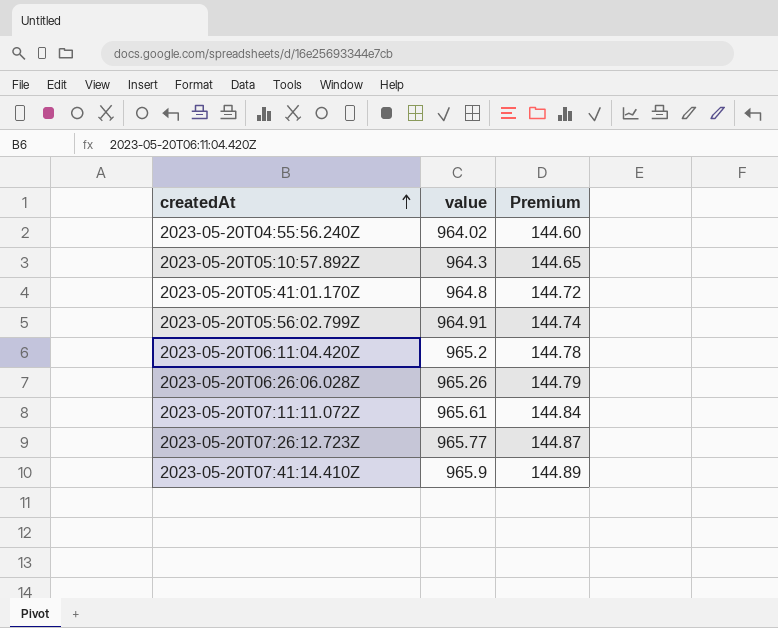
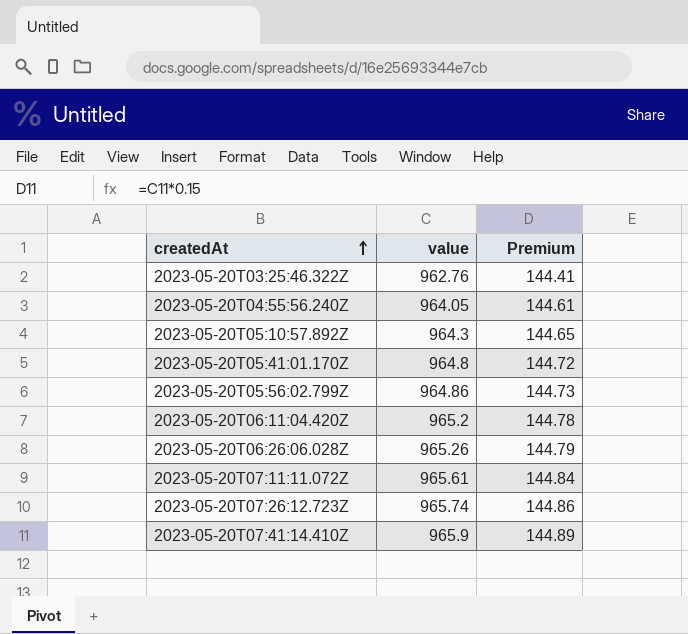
row 2023-05-20T03:25:46.322Z: none -> 962.76 | 144.41
2023-05-20T04:55:56.240Z | value: 964.02 -> 964.05
2023-05-20T04:55:56.240Z | Premium: 144.60 -> 144.61
2023-05-20T05:56:02.799Z | value: 964.91 -> 964.86
2023-05-20T05:56:02.799Z | Premium: 144.74 -> 144.73
2023-05-20T07:26:12.723Z | value: 965.77 -> 965.74
2023-05-20T07:26:12.723Z | Premium: 144.87 -> 144.86

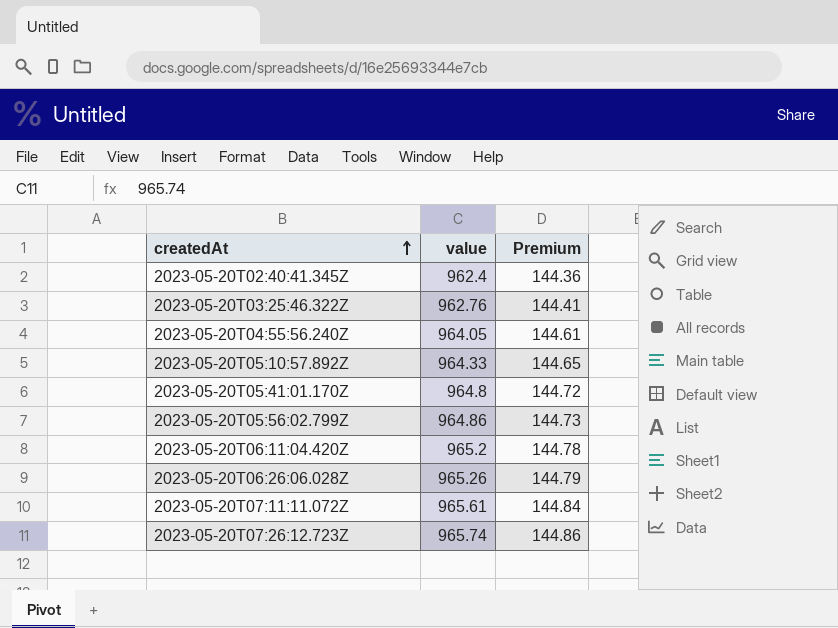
row 2023-05-20T07:41:14.410Z: 965.9 | 144.89 -> none
row 2023-05-20T02:40:41.345Z: none -> 962.4 | 144.36
2023-05-20T05:10:57.892Z | value: 964.3 -> 964.33

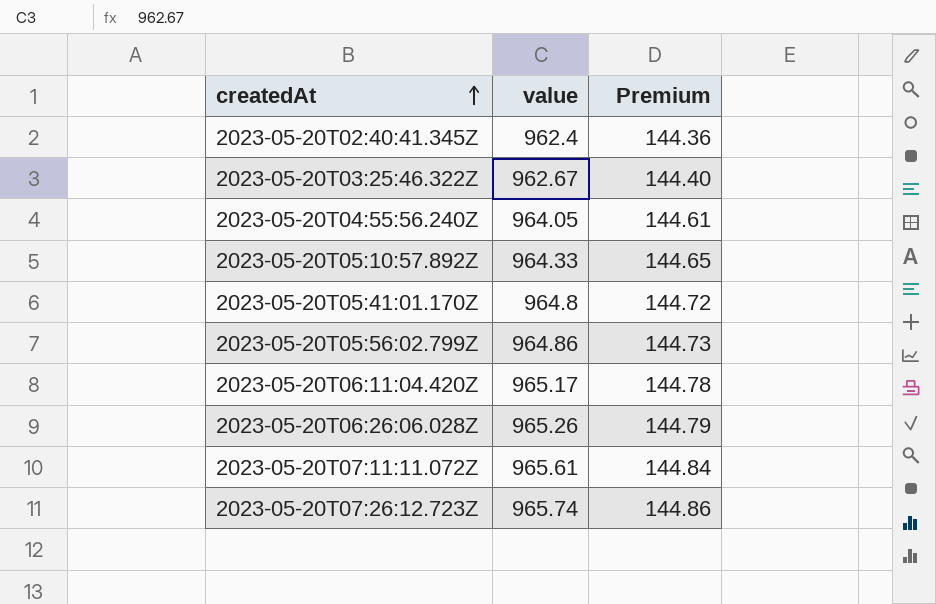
2023-05-20T03:25:46.322Z | value: 962.76 -> 962.67
2023-05-20T03:25:46.322Z | Premium: 144.41 -> 144.40
2023-05-20T06:11:04.420Z | value: 965.2 -> 965.17

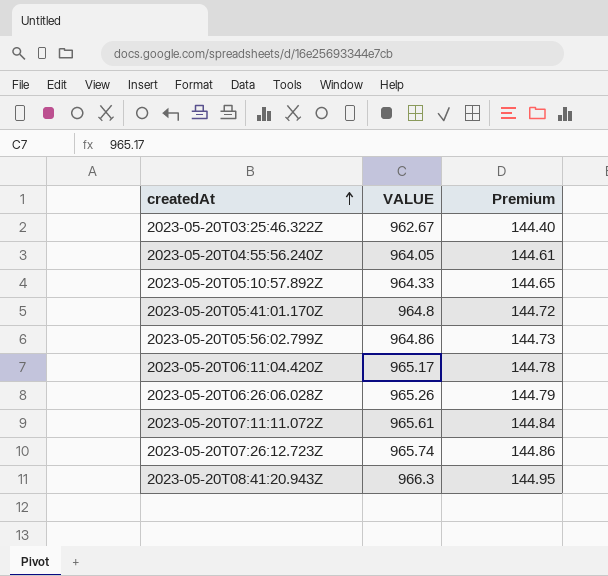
column name: value -> VALUE
row 2023-05-20T02:40:41.345Z: 962.4 | 144.36 -> none
row 2023-05-20T08:41:20.943Z: none -> 966.3 | 144.95

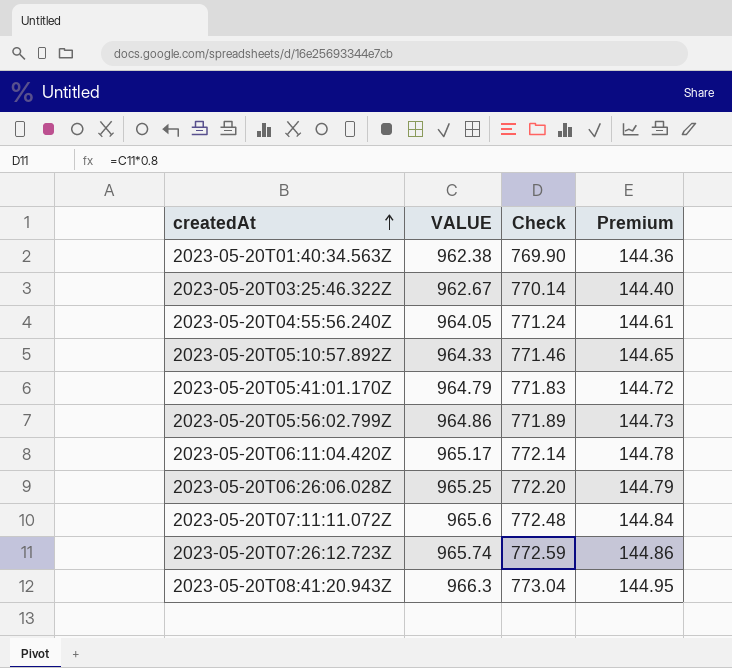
column Check | formula: none -> [VALUE] * 0.8
row 2023-05-20T01:40:34.563Z: none -> 962.38 | 769.90 | 144.36
2023-05-20T05:41:01.170Z | VALUE: 964.8 -> 964.79
2023-05-20T06:26:06.028Z | VALUE: 965.26 -> 965.25
2023-05-20T07:11:11.072Z | VALUE: 965.61 -> 965.6

